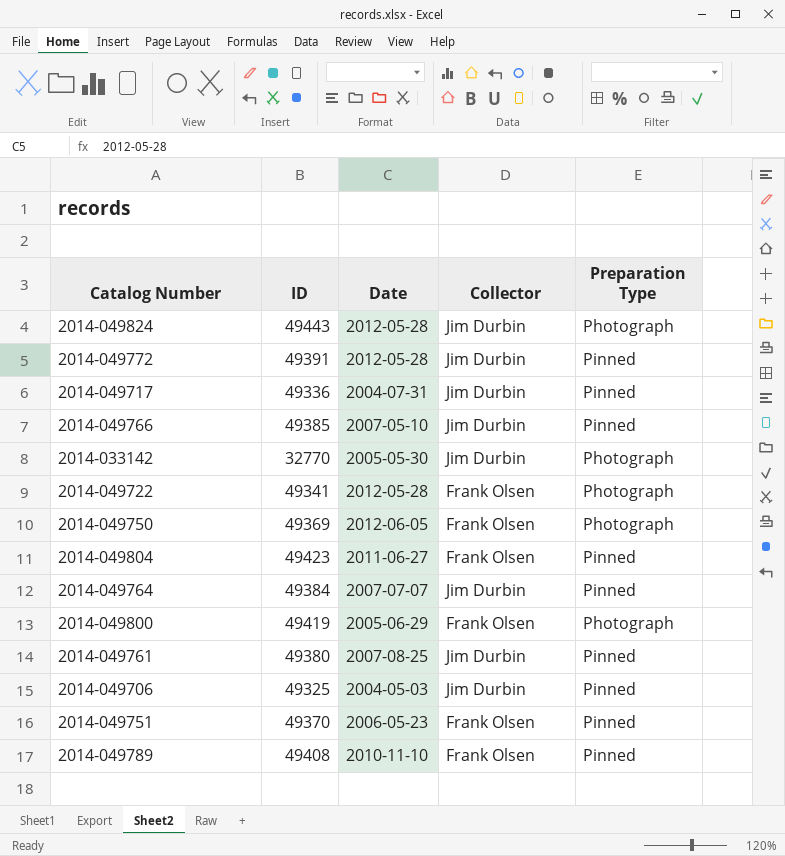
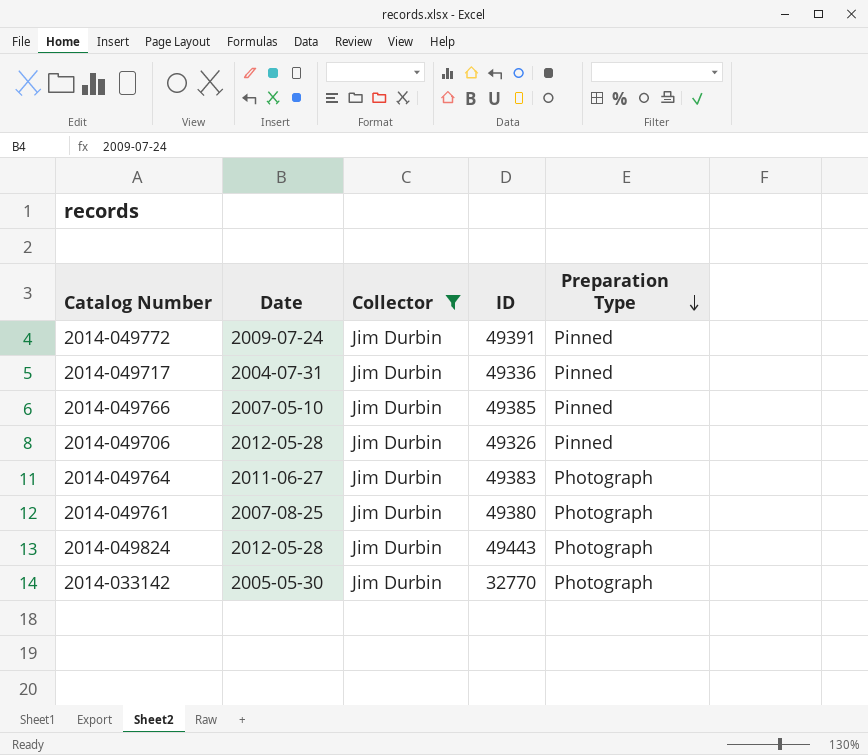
filter: none -> Collector = Jim Durbin
row order: none -> Preparation Type descending
column ID | position: 2 -> 4
2014-049772 | Date: 2012-05-28 -> 2009-07-24
2014-049706 | Date: 2004-05-03 -> 2012-05-28
2014-049706 | ID: 49325 -> 49326
2014-049764 | Date: 2007-07-07 -> 2011-06-27
2014-049764 | ID: 49384 -> 49383
2014-049764 | Preparation Type: Pinned -> Photograph
2014-049761 | Preparation Type: Pinned -> Photograph

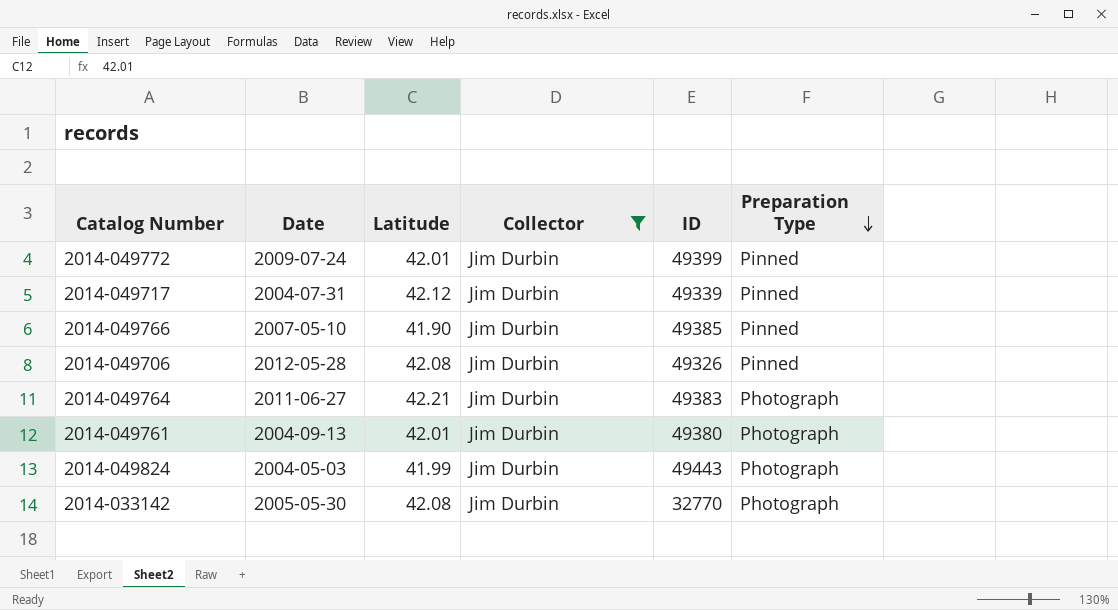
column Latitude | position: none -> 3
2014-049772 | ID: 49391 -> 49399
2014-049717 | ID: 49336 -> 49339
2014-049761 | Date: 2007-08-25 -> 2004-09-13
2014-049824 | Date: 2012-05-28 -> 2004-05-03

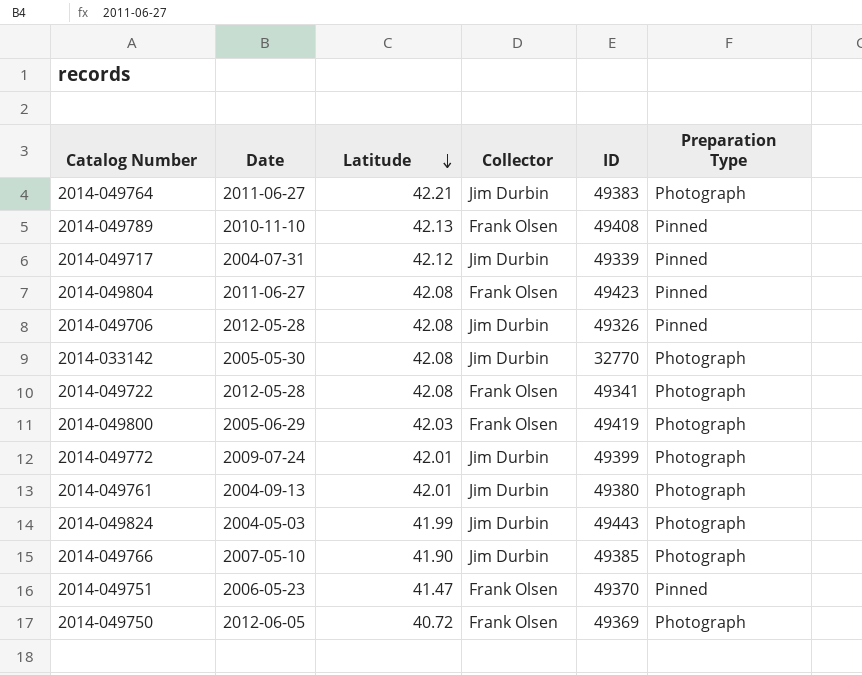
filter: Collector = Jim Durbin -> none
row order: Preparation Type descending -> Latitude descending
2014-049772 | Preparation Type: Pinned -> Photograph
2014-049766 | Preparation Type: Pinned -> Photograph

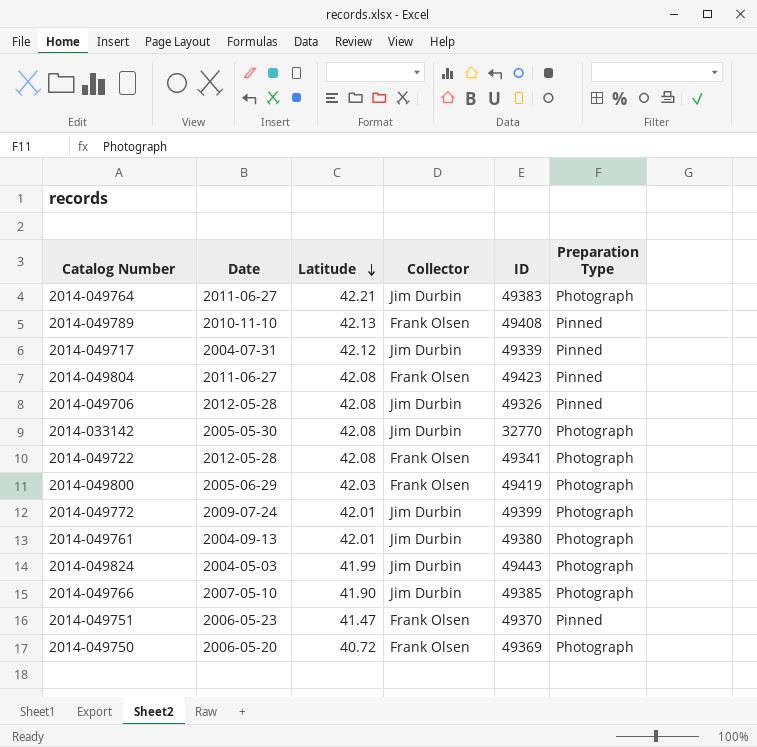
2014-049750 | Date: 2012-06-05 -> 2006-05-20

